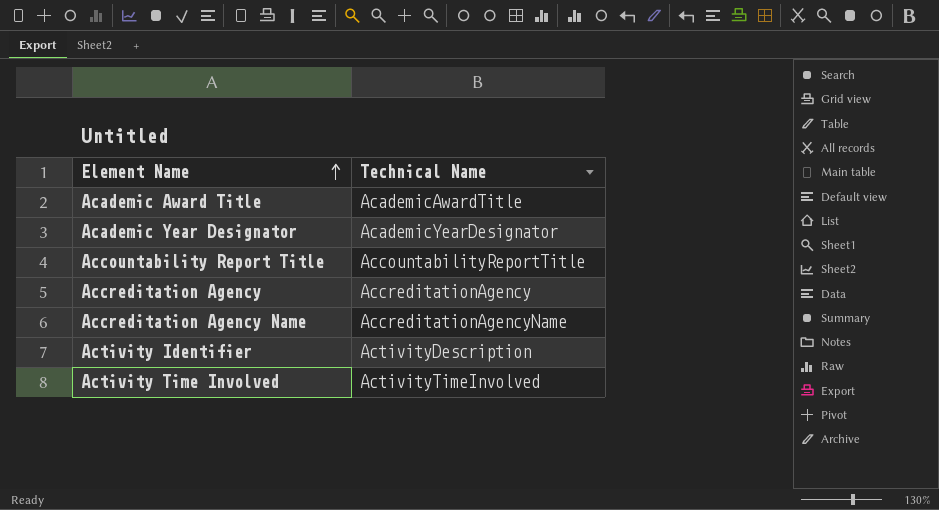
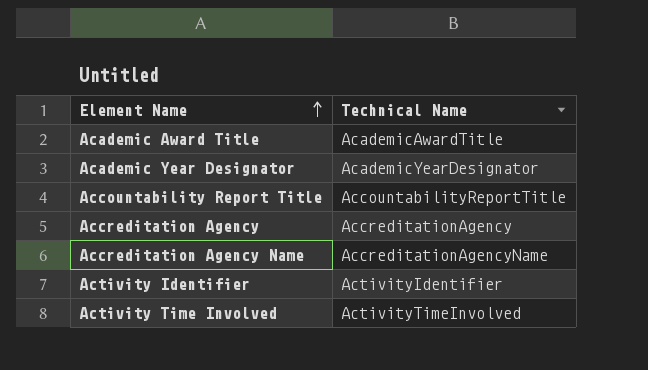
Activity Identifier | Technical Name: ActivityDescription -> ActivityIdentifier

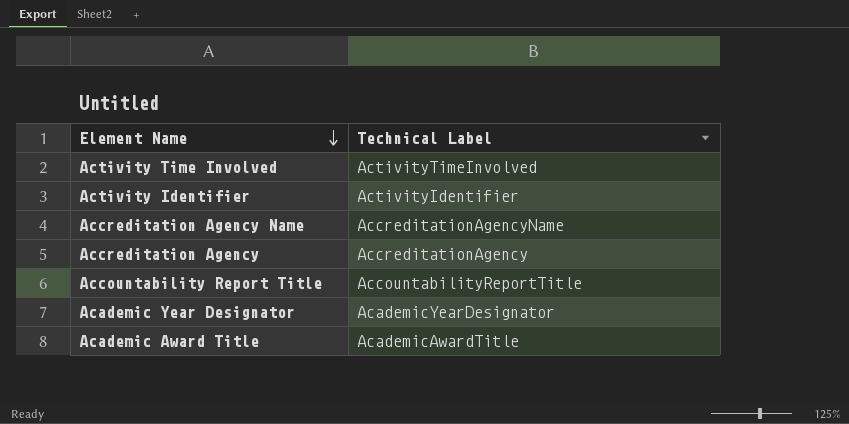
row order: Element Name ascending -> Element Name descending
column name: Technical Name -> Technical Label

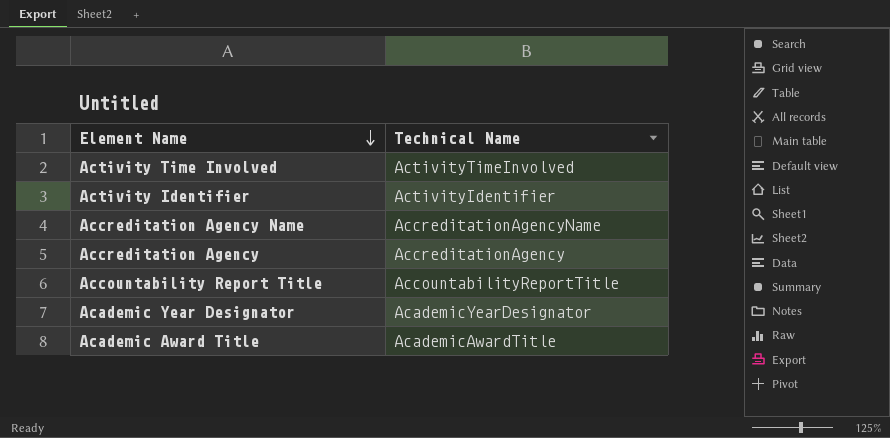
column name: Technical Label -> Technical Name

